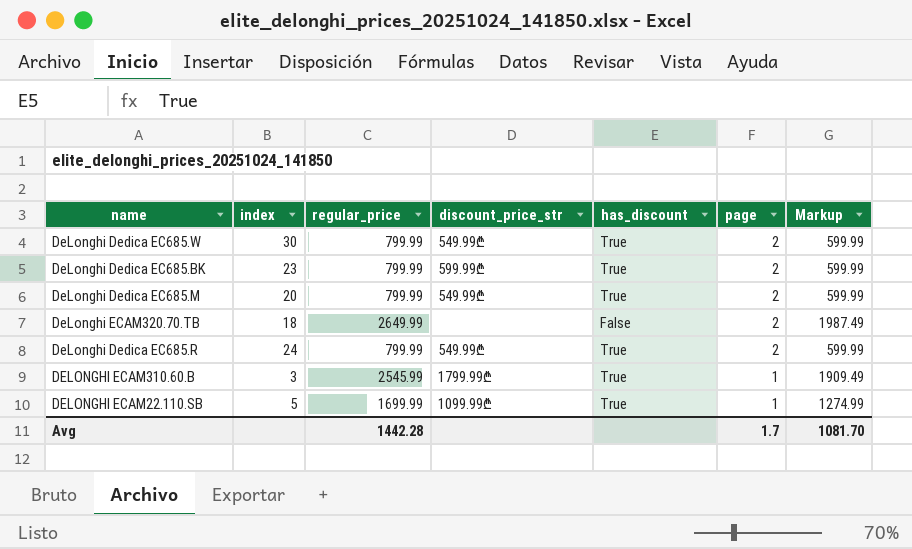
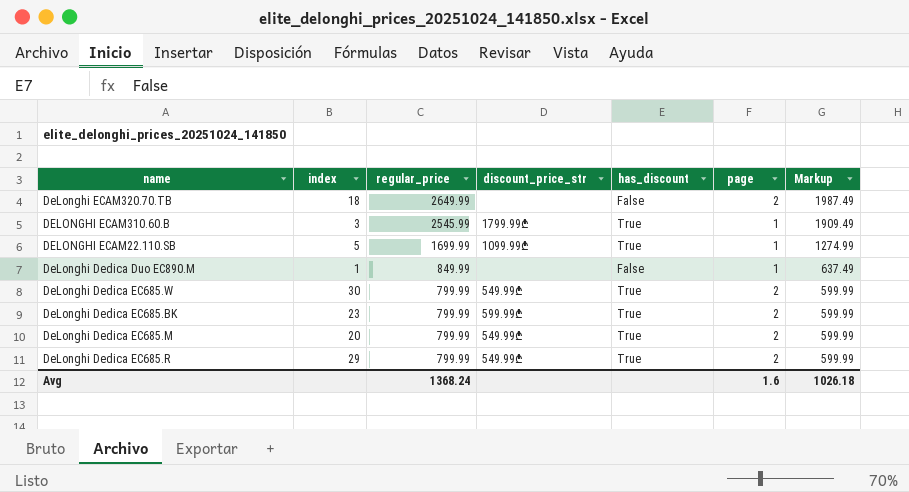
row order: page descending -> regular_price descending
row DeLonghi Dedica Duo EC890.M: none -> 1 | 849.99 | none | False | 1 | 637.49
DeLonghi Dedica EC685.R | index: 24 -> 29
Avg | regular_price: 1442.28 -> 1368.24
Avg | page: 1.7 -> 1.6
Avg | Markup: 1081.70 -> 1026.18

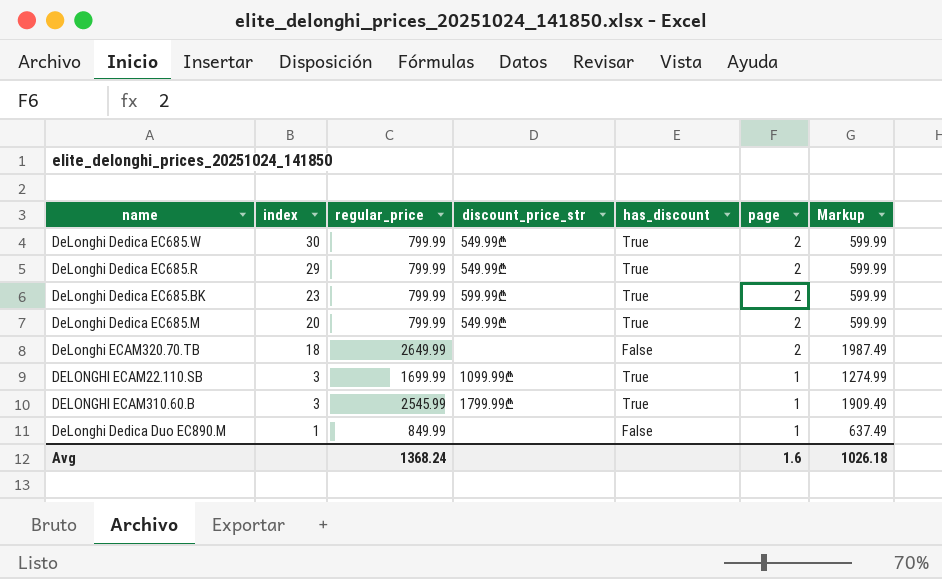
row order: regular_price descending -> index descending
DELONGHI ECAM22.110.SB | index: 5 -> 3

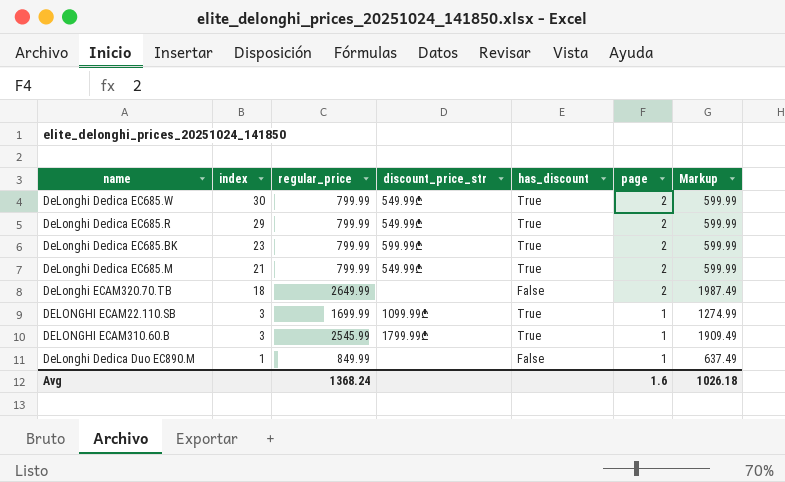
DeLonghi Dedica EC685.M | index: 20 -> 21

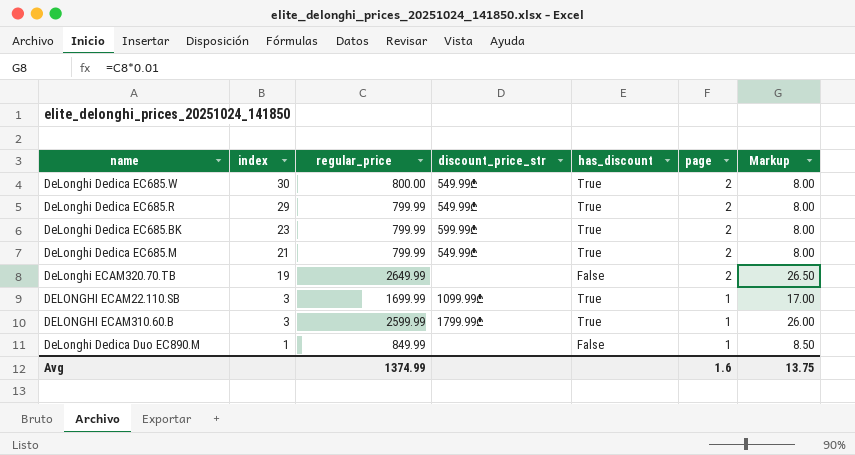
column Markup | formula: [regular_price] * 0.75 -> [regular_price] * 0.01
DeLonghi Dedica EC685.W | regular_price: 799.99 -> 800.00
DeLonghi ECAM320.70.TB | index: 18 -> 19
DELONGHI ECAM310.60.B | regular_price: 2545.99 -> 2599.99
Avg | regular_price: 1368.24 -> 1374.99
Avg | Markup: 1026.18 -> 13.75

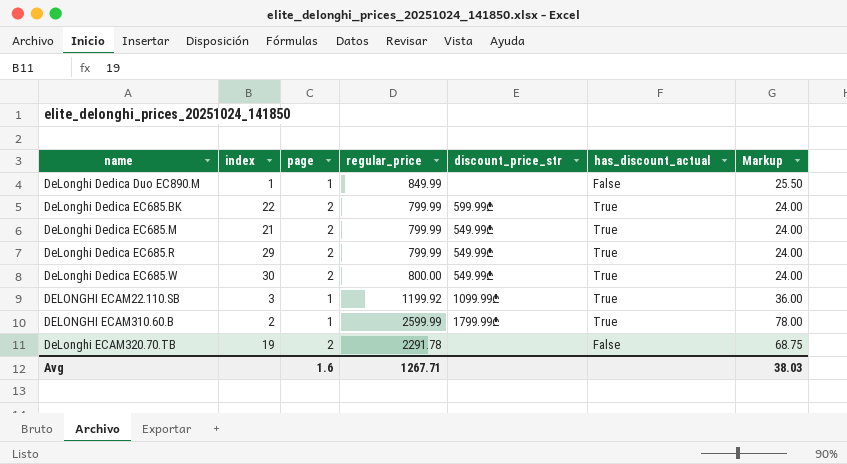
row order: index descending -> name ascending
column page | position: 6 -> 3
column name: has_discount -> has_discount_actual
column Markup | formula: [regular_price] * 0.01 -> [regular_price] * 0.03
DeLonghi Dedica EC685.BK | index: 23 -> 22
DELONGHI ECAM22.110.SB | regular_price: 1699.99 -> 1199.92
DELONGHI ECAM310.60.B | index: 3 -> 2
DeLonghi ECAM320.70.TB | regular_price: 2649.99 -> 2291.78
Avg | regular_price: 1374.99 -> 1267.71
Avg | Markup: 13.75 -> 38.03

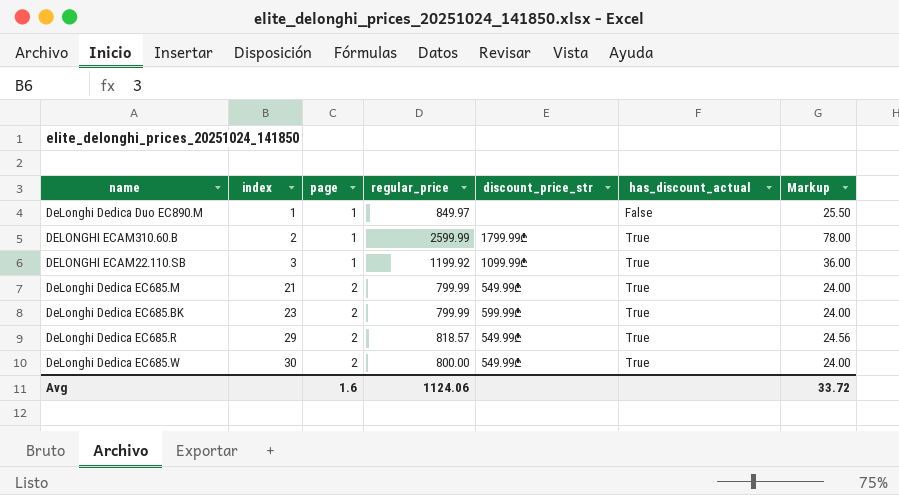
row order: name ascending -> index ascending
row DeLonghi ECAM320.70.TB: 19 | 2 | 2291.78 | none | False | 68.75 -> none
DeLonghi Dedica Duo EC890.M | regular_price: 849.99 -> 849.97
DeLonghi Dedica EC685.BK | index: 22 -> 23
DeLonghi Dedica EC685.R | regular_price: 799.99 -> 818.57
DeLonghi Dedica EC685.R | Markup: 24.00 -> 24.56
Avg | regular_price: 1267.71 -> 1124.06
Avg | Markup: 38.03 -> 33.72

